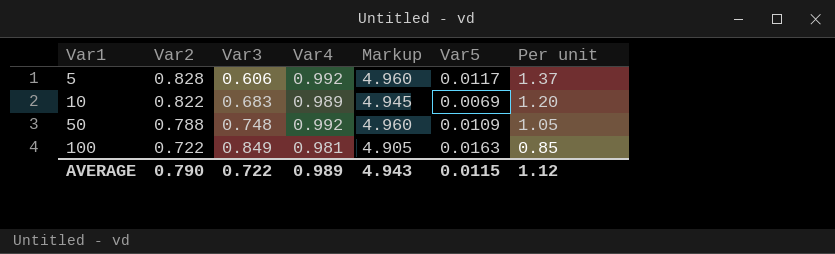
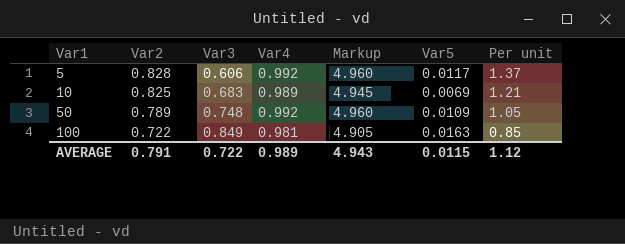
10 | Var2: 0.822 -> 0.825
10 | Per unit: 1.20 -> 1.21
50 | Var2: 0.788 -> 0.789
AVERAGE | Var2: 0.790 -> 0.791

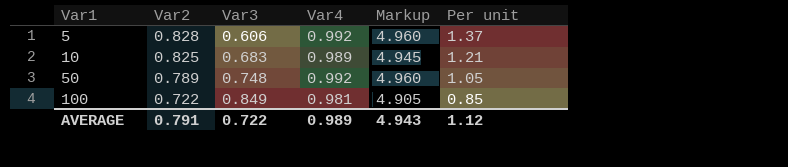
column Var5 | position: 6 -> none

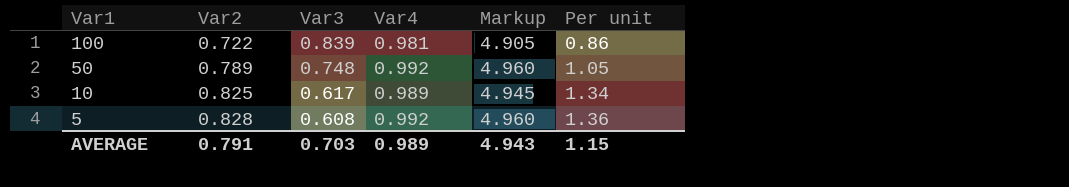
row order: Var1 ascending -> Var1 descending
100 | Var3: 0.849 -> 0.839
100 | Per unit: 0.85 -> 0.86
10 | Var3: 0.683 -> 0.617
10 | Per unit: 1.21 -> 1.34
5 | Var3: 0.606 -> 0.608
5 | Per unit: 1.37 -> 1.36
AVERAGE | Var3: 0.722 -> 0.703
AVERAGE | Per unit: 1.12 -> 1.15

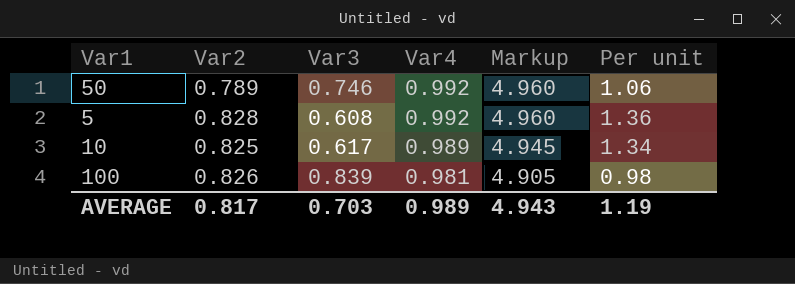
row order: Var1 descending -> Var4 descending
50 | Var3: 0.748 -> 0.746
50 | Per unit: 1.05 -> 1.06
100 | Var2: 0.722 -> 0.826
100 | Per unit: 0.86 -> 0.98
AVERAGE | Var2: 0.791 -> 0.817
AVERAGE | Per unit: 1.15 -> 1.19

